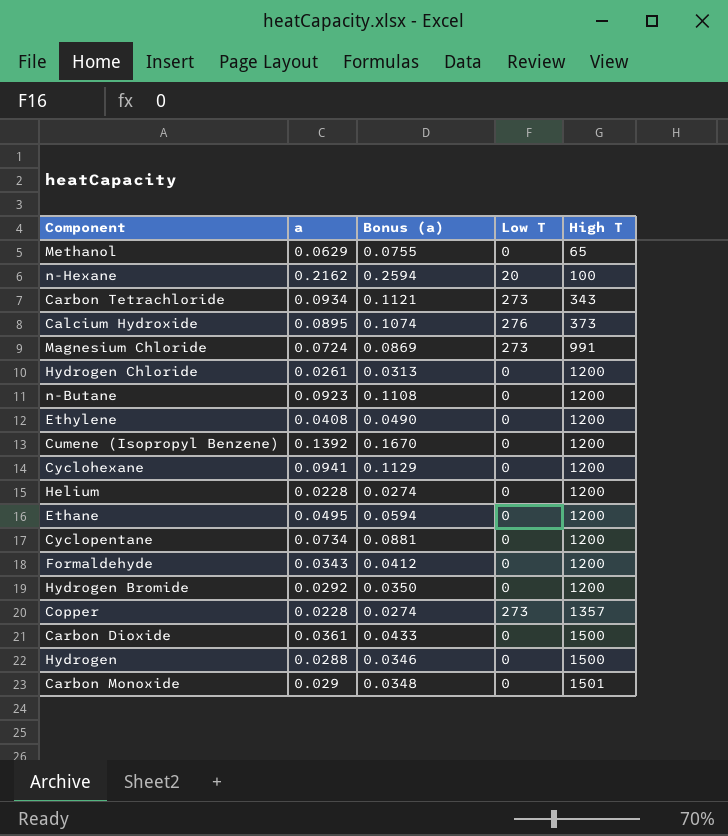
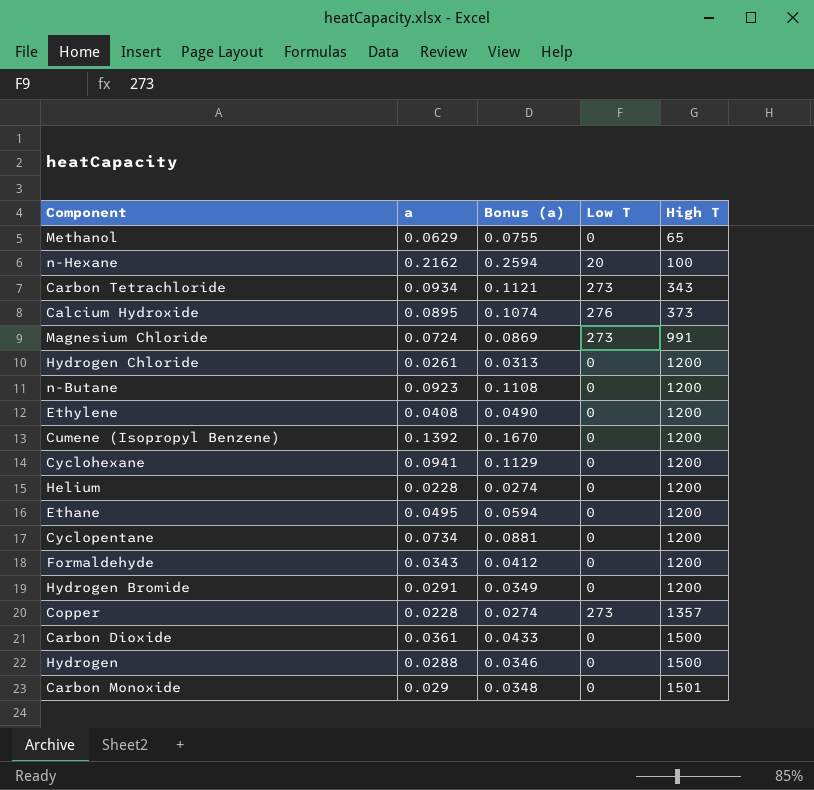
Hydrogen Bromide | a: 0.0292 -> 0.0291
Hydrogen Bromide | Bonus (a): 0.0350 -> 0.0349

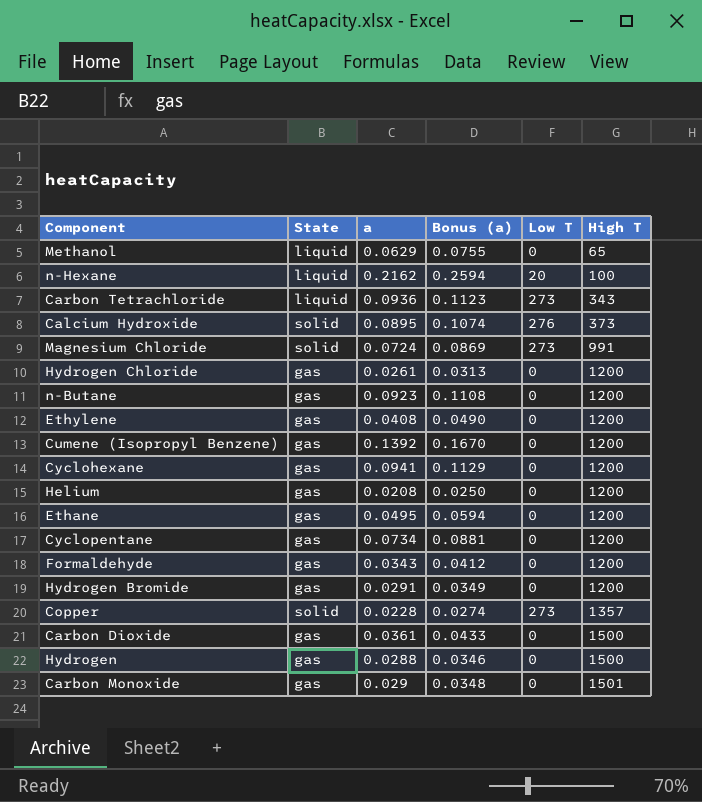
column State | position: none -> 2
Carbon Tetrachloride | a: 0.0934 -> 0.0936
Carbon Tetrachloride | Bonus (a): 0.1121 -> 0.1123
Helium | a: 0.0228 -> 0.0208
Helium | Bonus (a): 0.0274 -> 0.0250

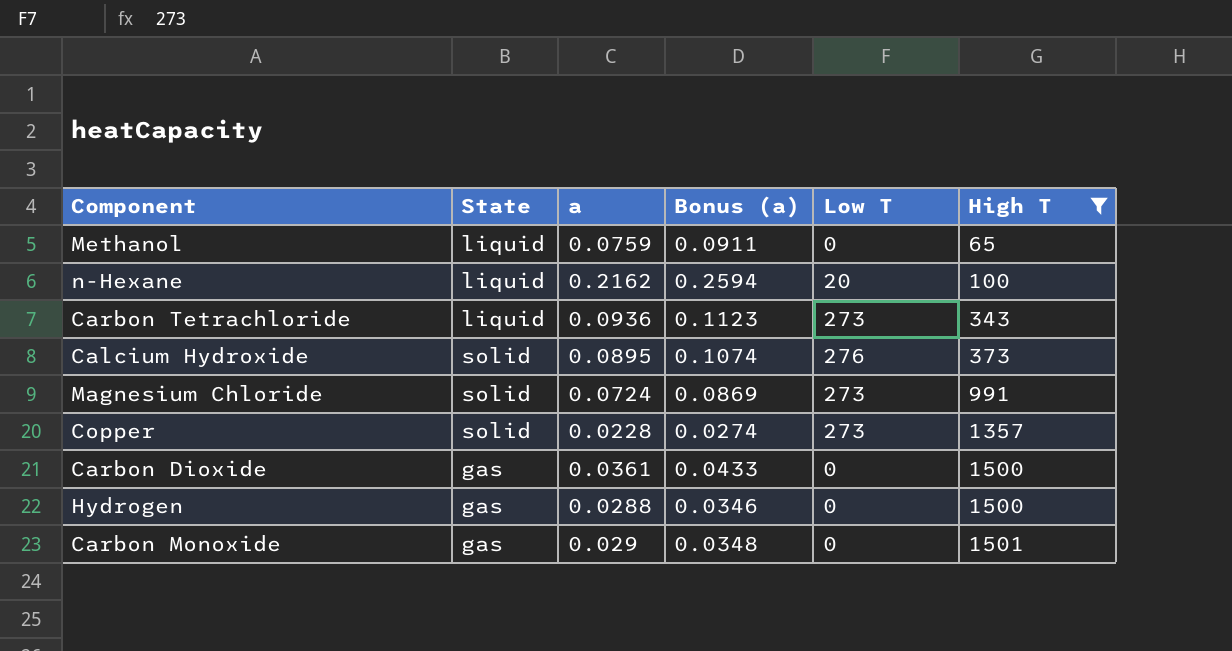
filter: none -> High T != 1200
Methanol | a: 0.0629 -> 0.0759
Methanol | Bonus (a): 0.0755 -> 0.0911

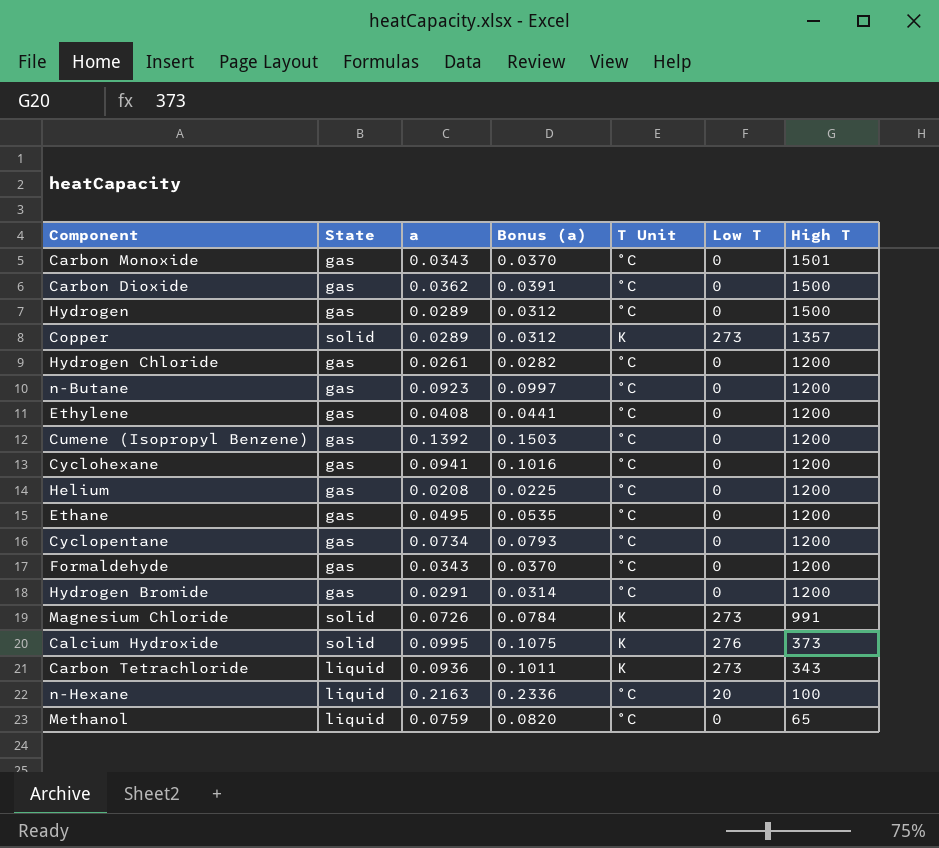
filter: High T != 1200 -> none
row order: High T ascending -> High T descending
column Bonus (a) | formula: [a] * 1.2 -> [a] * 1.08
column T Unit | position: none -> 5
Carbon Monoxide | a: 0.029 -> 0.0343
Carbon Dioxide | a: 0.0361 -> 0.0362
Hydrogen | a: 0.0288 -> 0.0289
Copper | a: 0.0228 -> 0.0289
Magnesium Chloride | a: 0.0724 -> 0.0726
Calcium Hydroxide | a: 0.0895 -> 0.0995
n-Hexane | a: 0.2162 -> 0.2163

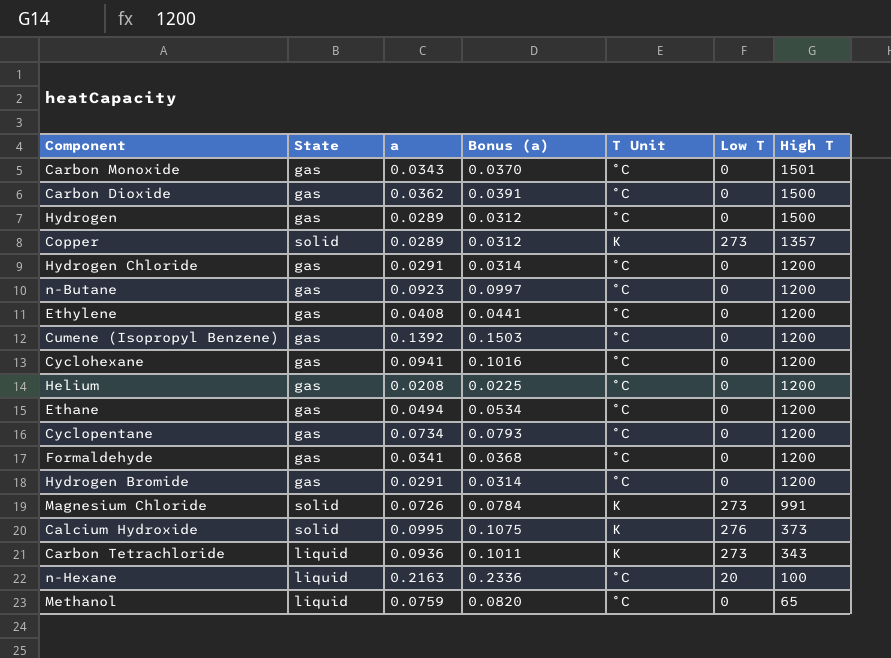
Hydrogen Chloride | a: 0.0261 -> 0.0291
Hydrogen Chloride | Bonus (a): 0.0282 -> 0.0314
Ethane | a: 0.0495 -> 0.0494
Ethane | Bonus (a): 0.0535 -> 0.0534
Formaldehyde | a: 0.0343 -> 0.0341
Formaldehyde | Bonus (a): 0.0370 -> 0.0368

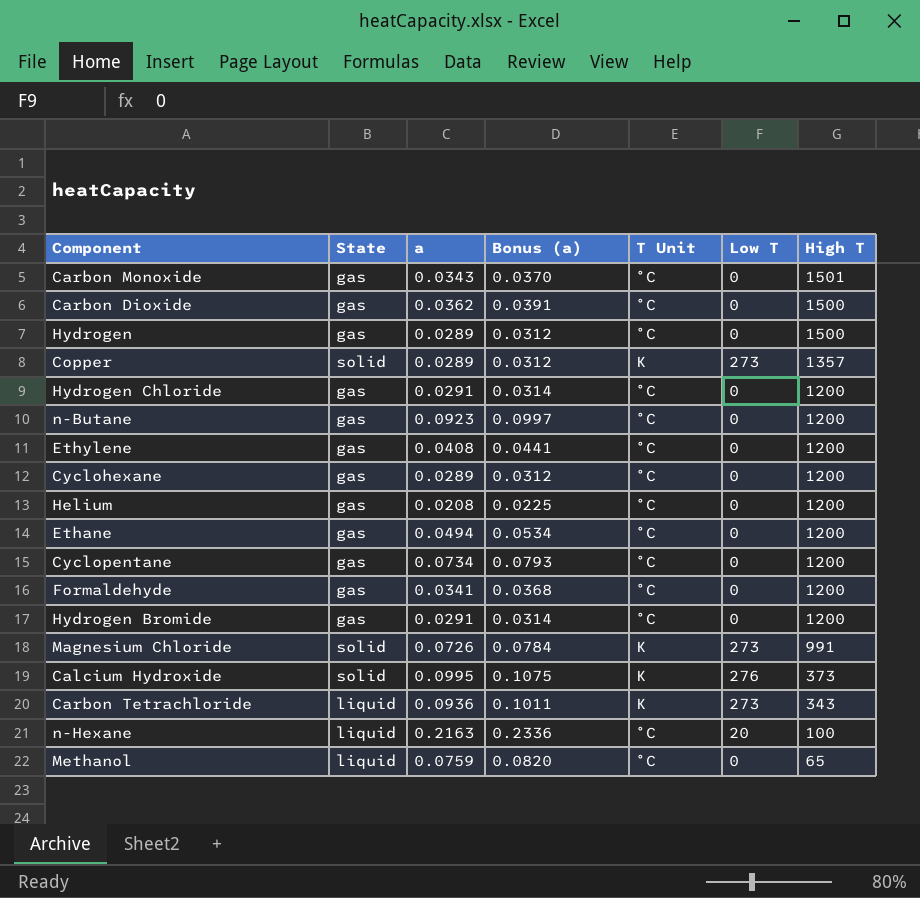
row Cumene (Isopropyl Benzene): gas | 0.1392 | 0.1503 | °C | 0 | 1200 -> none
Cyclohexane | a: 0.0941 -> 0.0289
Cyclohexane | Bonus (a): 0.1016 -> 0.0312

